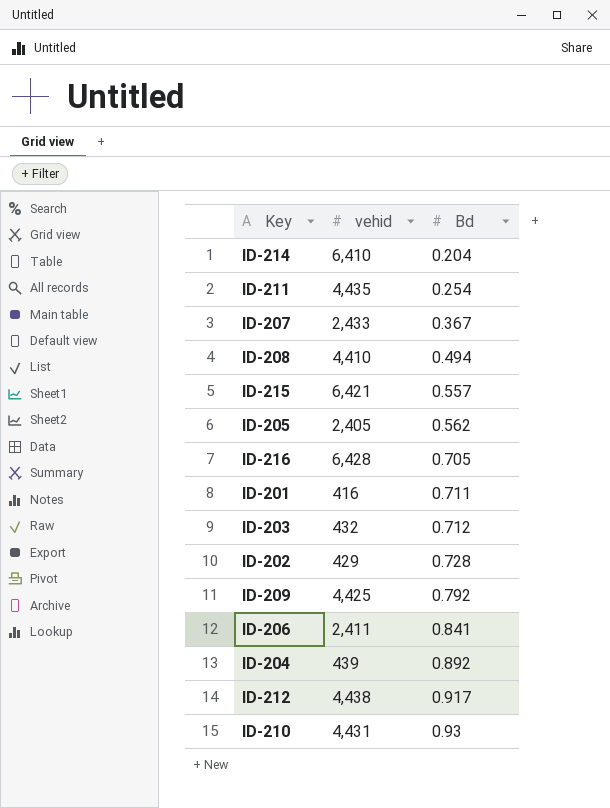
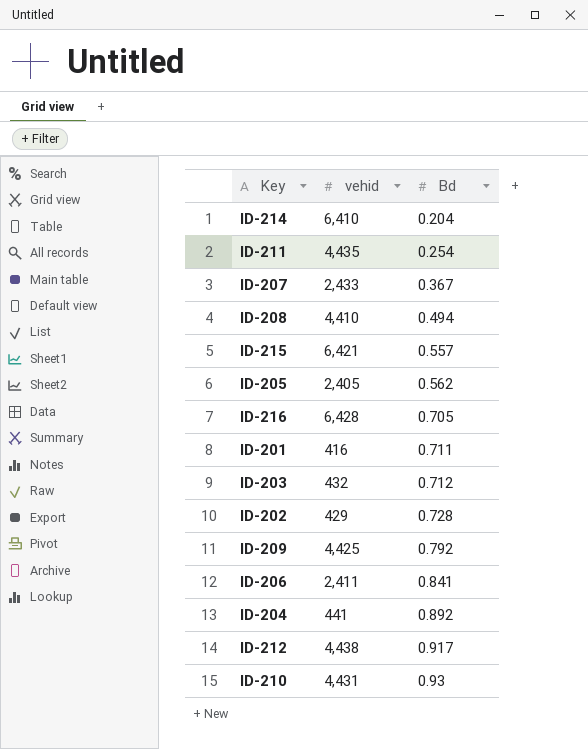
ID-204 | vehid: 439 -> 441

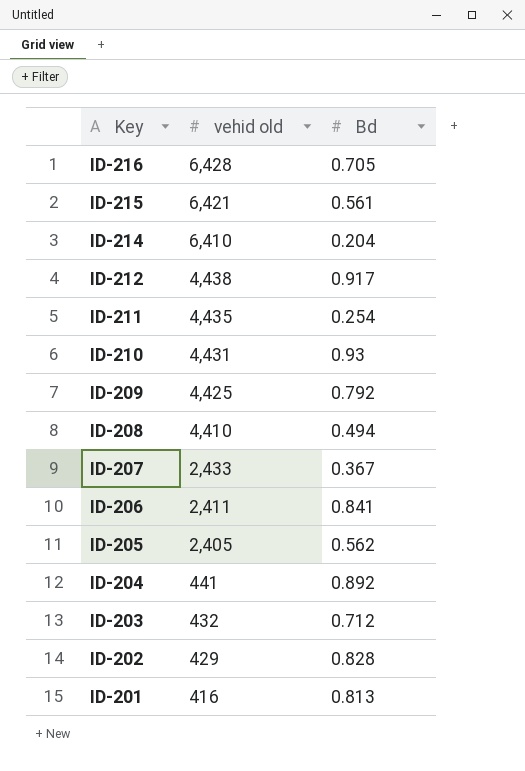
row order: Bd ascending -> Key descending
column name: vehid -> vehid old
ID-215 | Bd: 0.557 -> 0.561
ID-202 | Bd: 0.728 -> 0.828
ID-201 | Bd: 0.711 -> 0.813

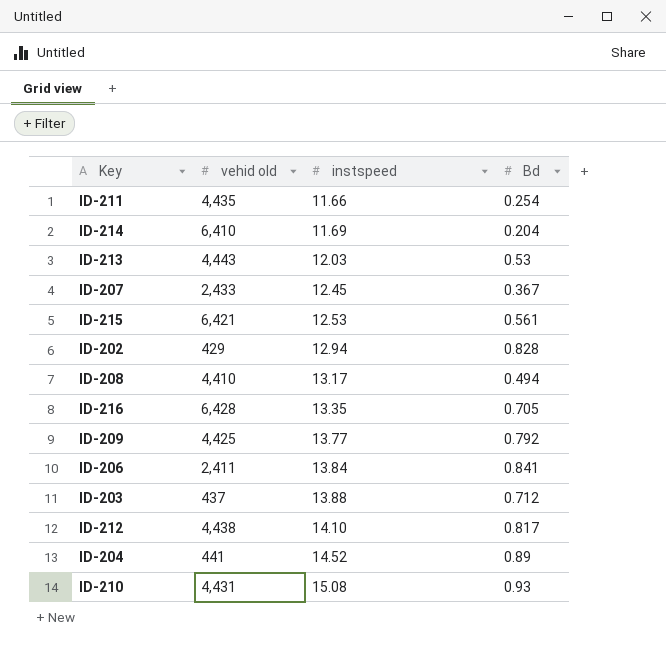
row order: Key descending -> instspeed ascending
column instspeed | position: none -> 3
row ID-205: 2,405 | 0.562 -> none
row ID-201: 416 | 0.813 -> none
row ID-213: none -> 4,443 | 12.03 | 0.53
ID-203 | vehid old: 432 -> 437
ID-212 | Bd: 0.917 -> 0.817
ID-204 | Bd: 0.892 -> 0.89

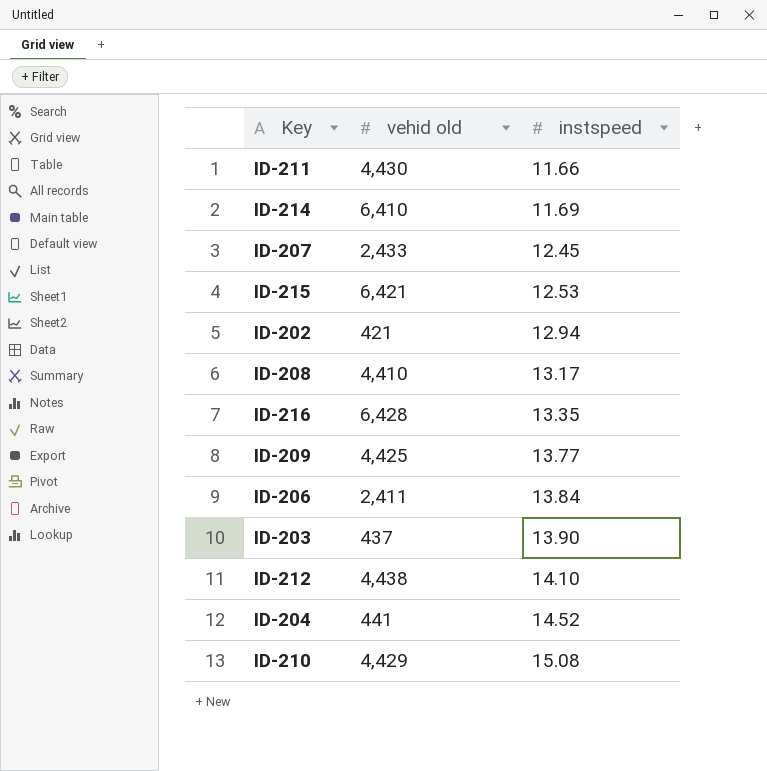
column Bd | position: 4 -> none
row ID-213: 4,443 | 12.03 | 0.53 -> none
ID-211 | vehid old: 4,435 -> 4,430
ID-202 | vehid old: 429 -> 421
ID-203 | instspeed: 13.88 -> 13.90
ID-210 | vehid old: 4,431 -> 4,429

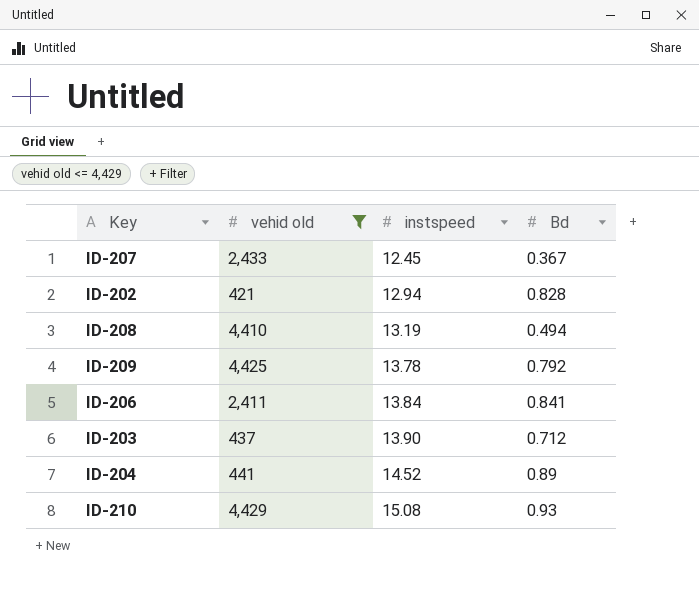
filter: none -> vehid old <= 4,429
column Bd | position: none -> 4
ID-208 | instspeed: 13.17 -> 13.19
ID-209 | instspeed: 13.77 -> 13.78

